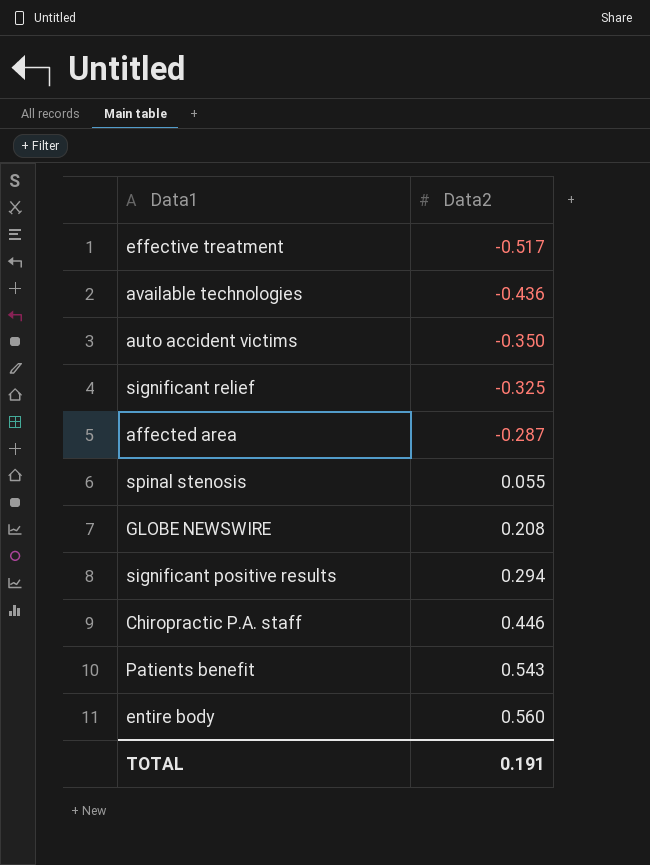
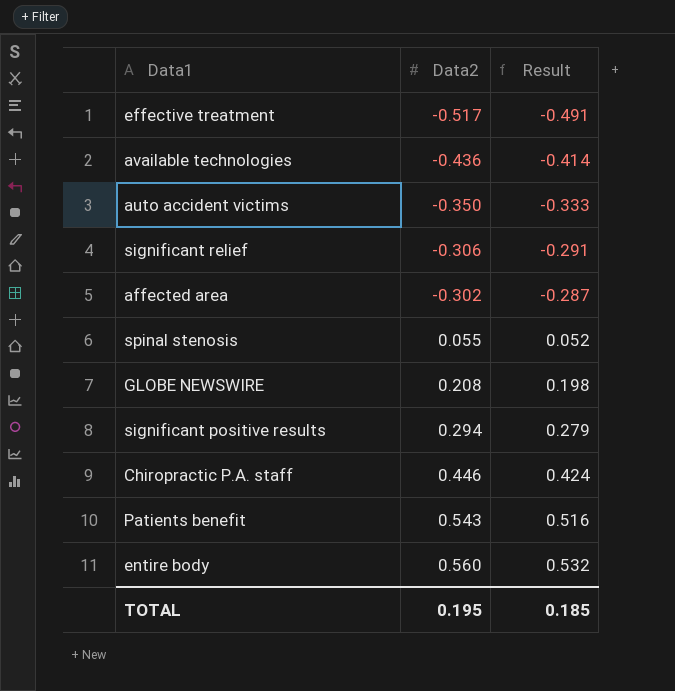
column Result | formula: none -> [Data2] * 0.95
significant relief | Data2: -0.325 -> -0.306
affected area | Data2: -0.287 -> -0.302
TOTAL | Data2: 0.191 -> 0.195

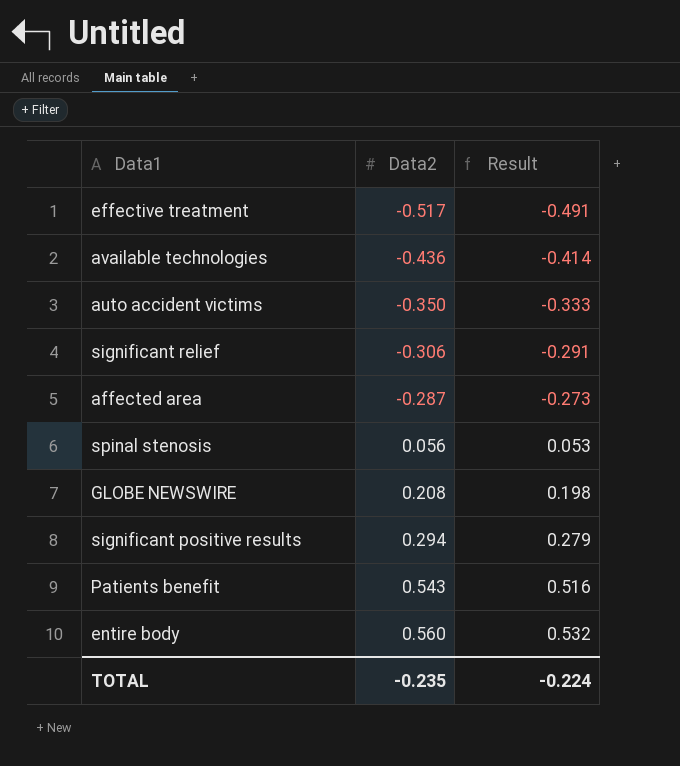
row Chiropractic P.A. staff: 0.446 | 0.424 -> none
affected area | Data2: -0.302 -> -0.287
affected area | Result: -0.287 -> -0.273
spinal stenosis | Data2: 0.055 -> 0.056
spinal stenosis | Result: 0.052 -> 0.053
TOTAL | Data2: 0.195 -> -0.235
TOTAL | Result: 0.185 -> -0.224

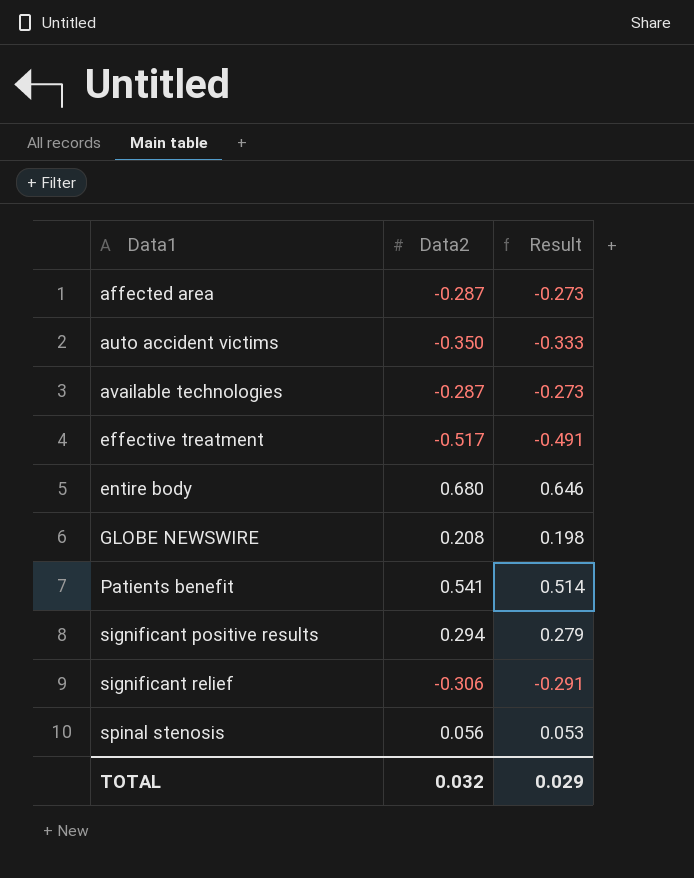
row order: Data2 ascending -> Data1 ascending
available technologies | Data2: -0.436 -> -0.287
available technologies | Result: -0.414 -> -0.273
entire body | Data2: 0.560 -> 0.680
entire body | Result: 0.532 -> 0.646
Patients benefit | Data2: 0.543 -> 0.541
Patients benefit | Result: 0.516 -> 0.514
TOTAL | Data2: -0.235 -> 0.032
TOTAL | Result: -0.224 -> 0.029

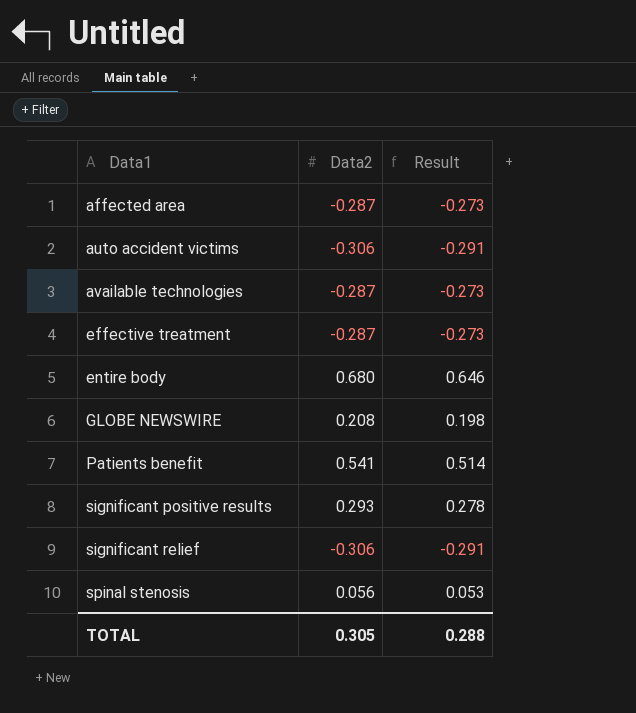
auto accident victims | Data2: -0.350 -> -0.306
auto accident victims | Result: -0.333 -> -0.291
effective treatment | Data2: -0.517 -> -0.287
effective treatment | Result: -0.491 -> -0.273
significant positive results | Data2: 0.294 -> 0.293
significant positive results | Result: 0.279 -> 0.278
TOTAL | Data2: 0.032 -> 0.305
TOTAL | Result: 0.029 -> 0.288

